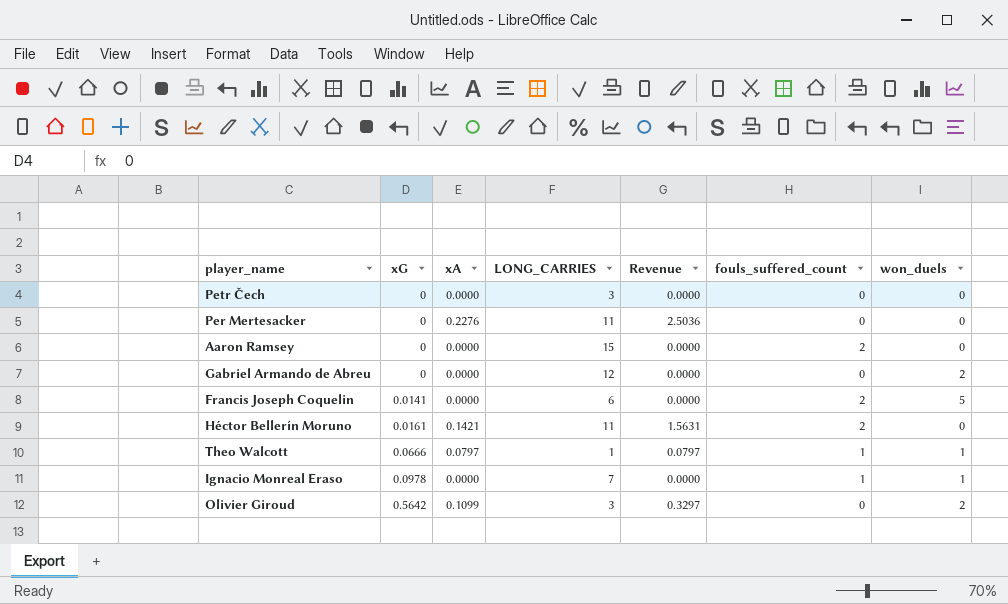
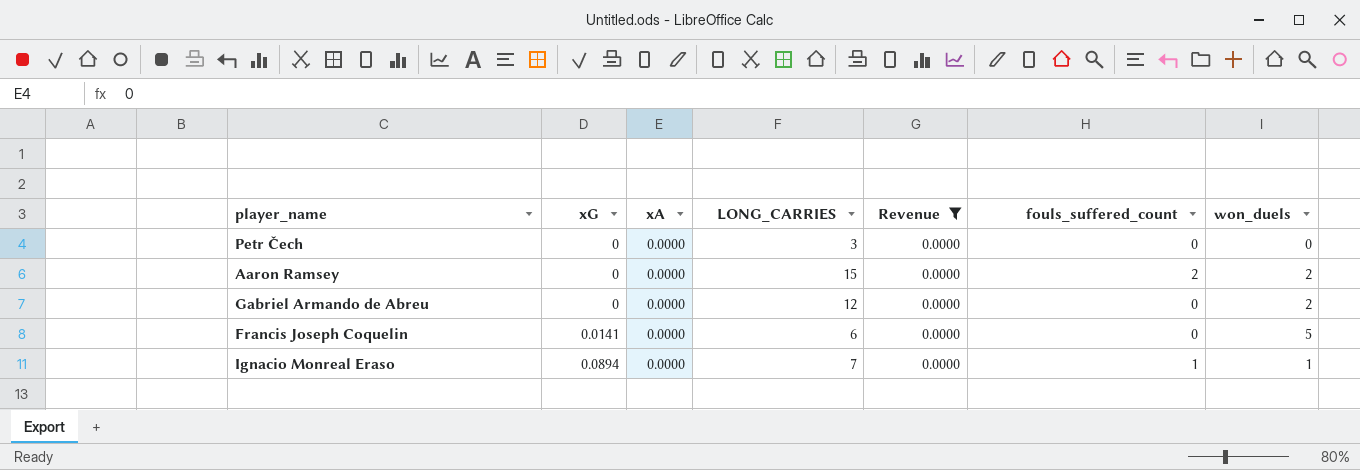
filter: none -> Revenue = 0.0000
Aaron Ramsey | won_duels: 0 -> 2
Francis Joseph Coquelin | fouls_suffered_count: 2 -> 0
Ignacio Monreal Eraso | xG: 0.0978 -> 0.0894

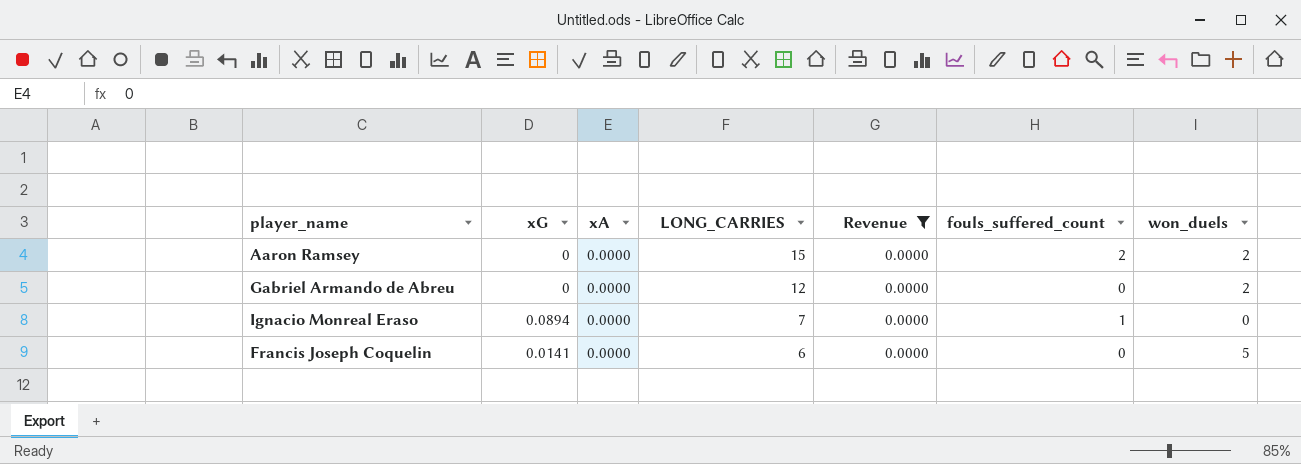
row order: xG ascending -> LONG_CARRIES descending
row Petr Čech: 0 | 0.0000 | 3 | 0.0000 | 0 | 0 -> none
Ignacio Monreal Eraso | won_duels: 1 -> 0

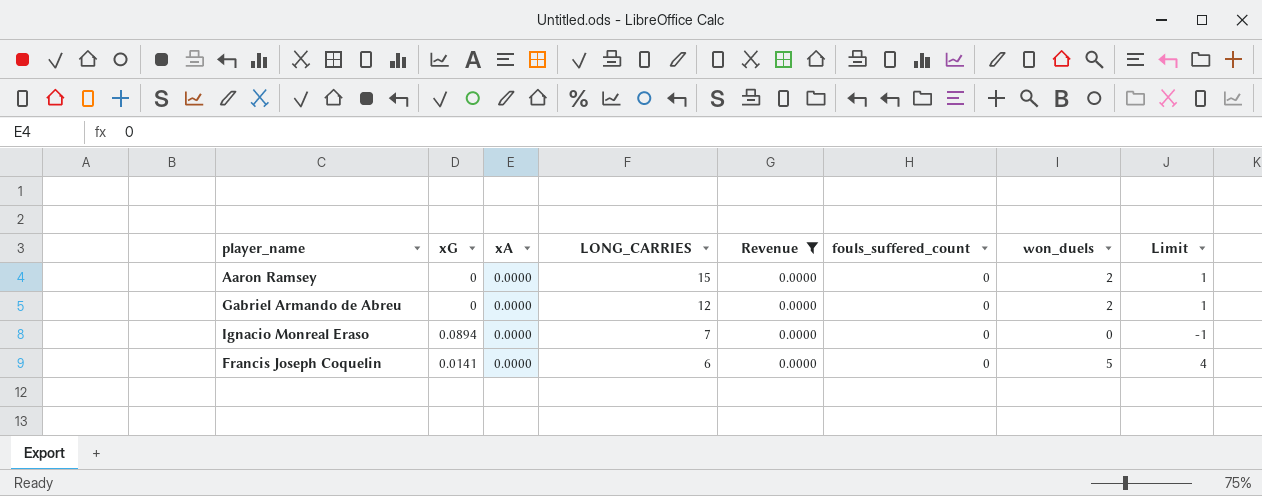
column Limit | formula: none -> [won_duels] - 1
Aaron Ramsey | fouls_suffered_count: 2 -> 0
Ignacio Monreal Eraso | fouls_suffered_count: 1 -> 0

